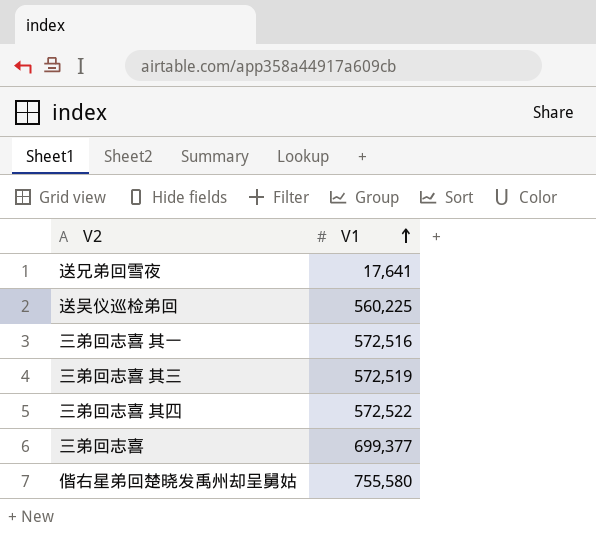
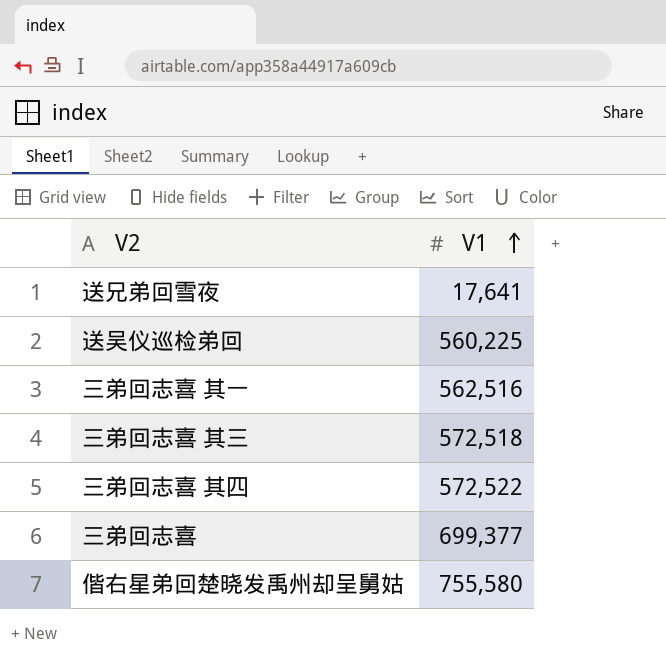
三弟回志喜 其一 | V1: 572,516 -> 562,516
三弟回志喜 其三 | V1: 572,519 -> 572,518

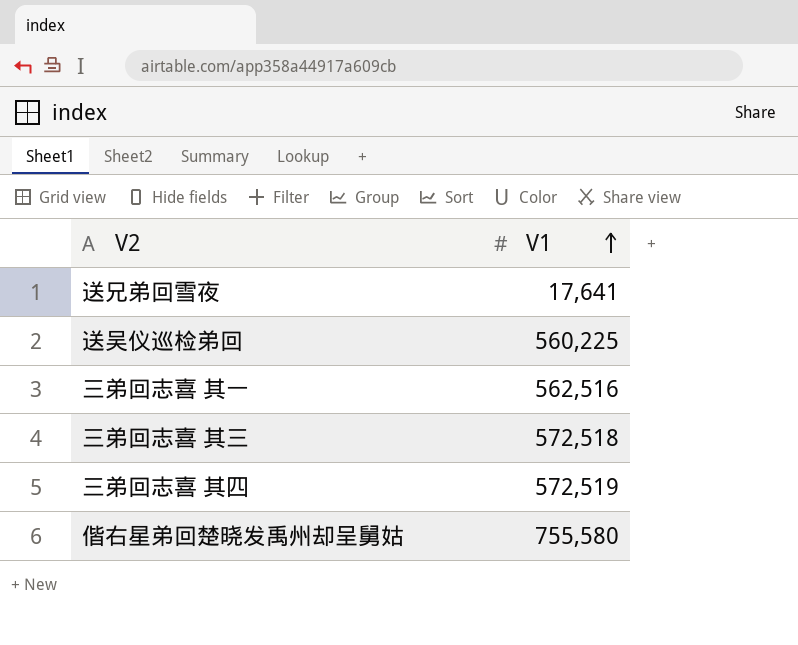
row 三弟回志喜: 699,377 -> none
三弟回志喜 其四 | V1: 572,522 -> 572,519

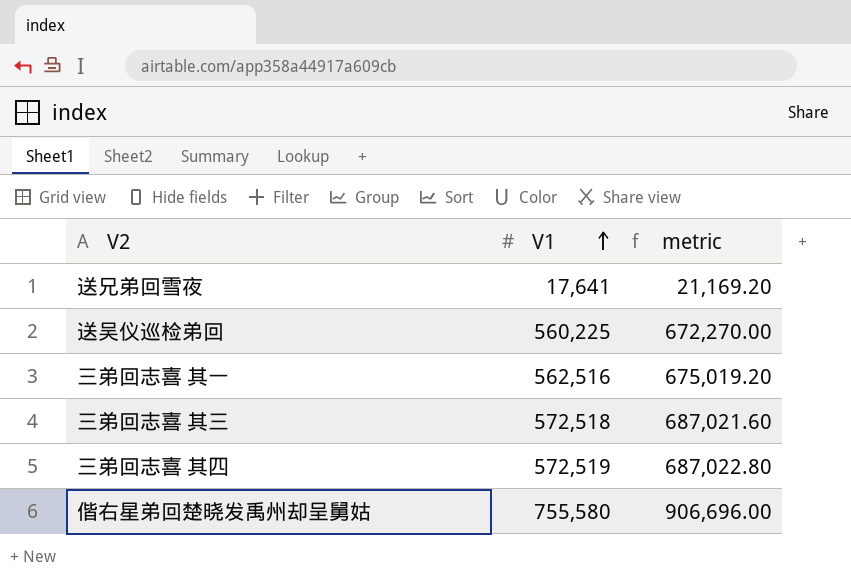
column metric | formula: none -> [V1] * 1.2

